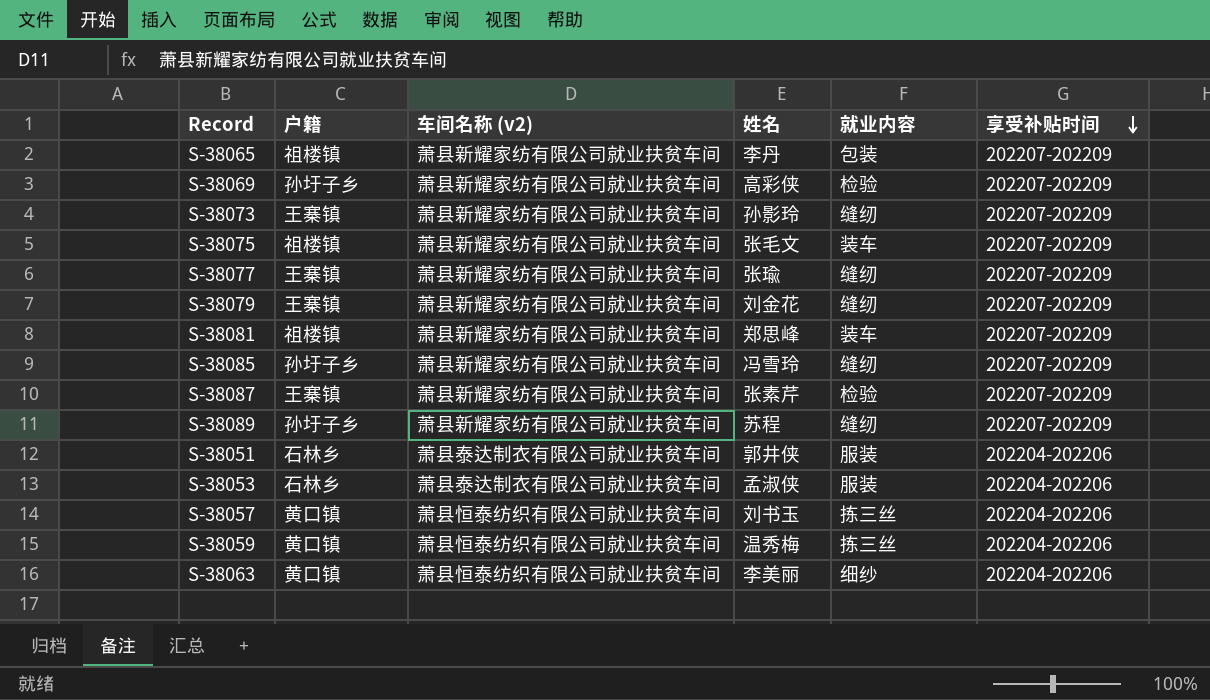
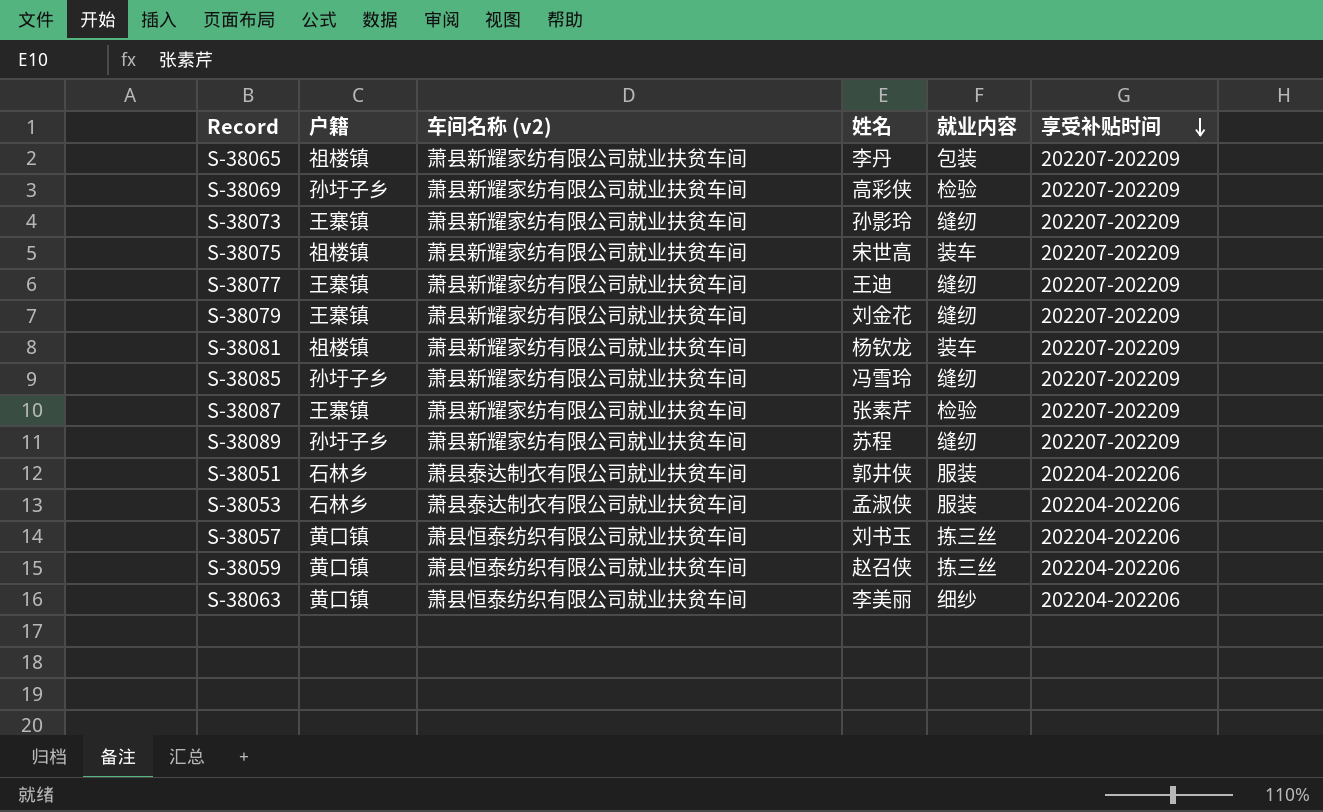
S-38075 | 姓名: 张毛文 -> 宋世高
S-38077 | 姓名: 张瑜 -> 王迪
S-38081 | 姓名: 郑思峰 -> 杨钦龙
S-38059 | 姓名: 温秀梅 -> 赵召侠

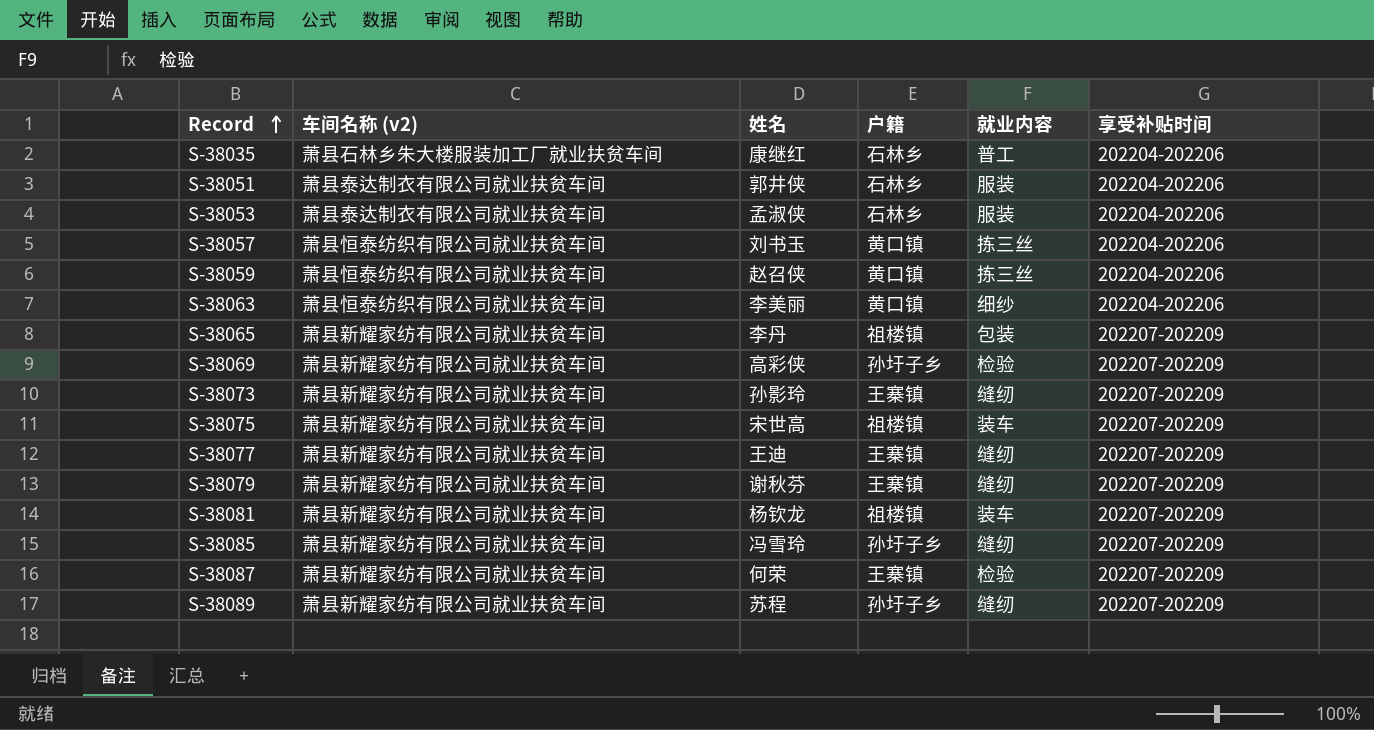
row order: 享受补贴时间 descending -> Record ascending
column 户籍 | position: 2 -> 4
row S-38035: none -> 萧县石林乡朱大楼服装加工厂就业扶贫车间 | 康继红 | 石林乡 | 普工 | 202204-202206
S-38079 | 姓名: 刘金花 -> 谢秋芬
S-38087 | 姓名: 张素芹 -> 何荣

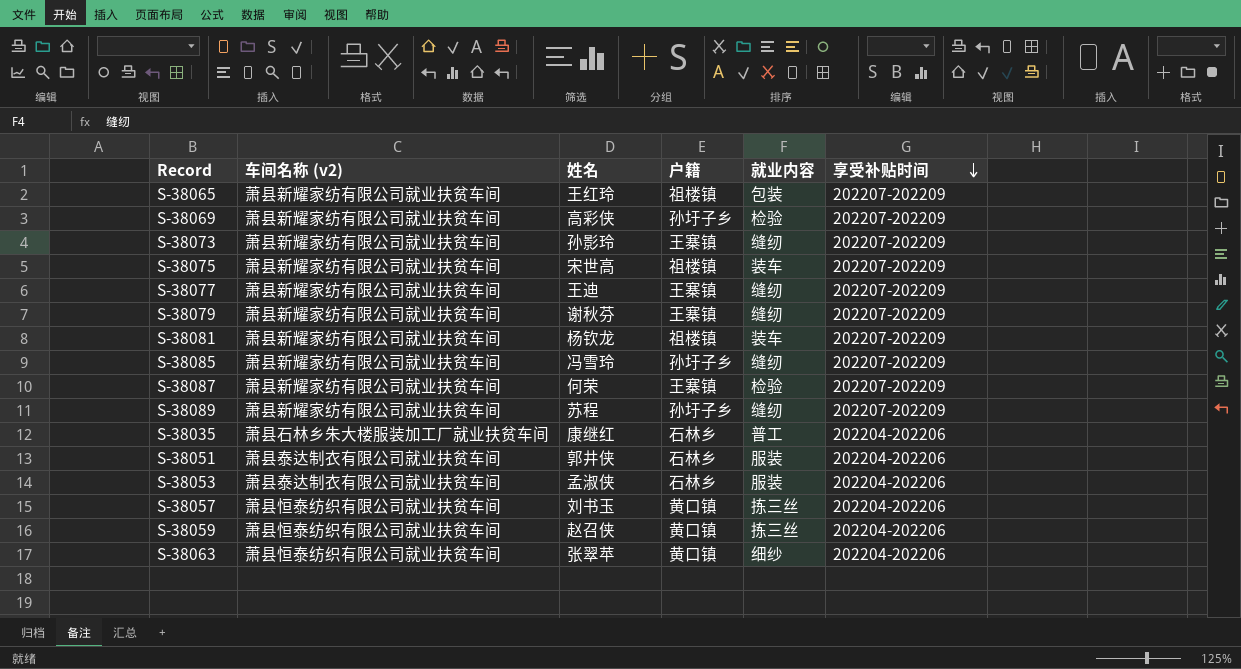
row order: Record ascending -> 享受补贴时间 descending
S-38065 | 姓名: 李丹 -> 王红玲
S-38063 | 姓名: 李美丽 -> 张翠苹

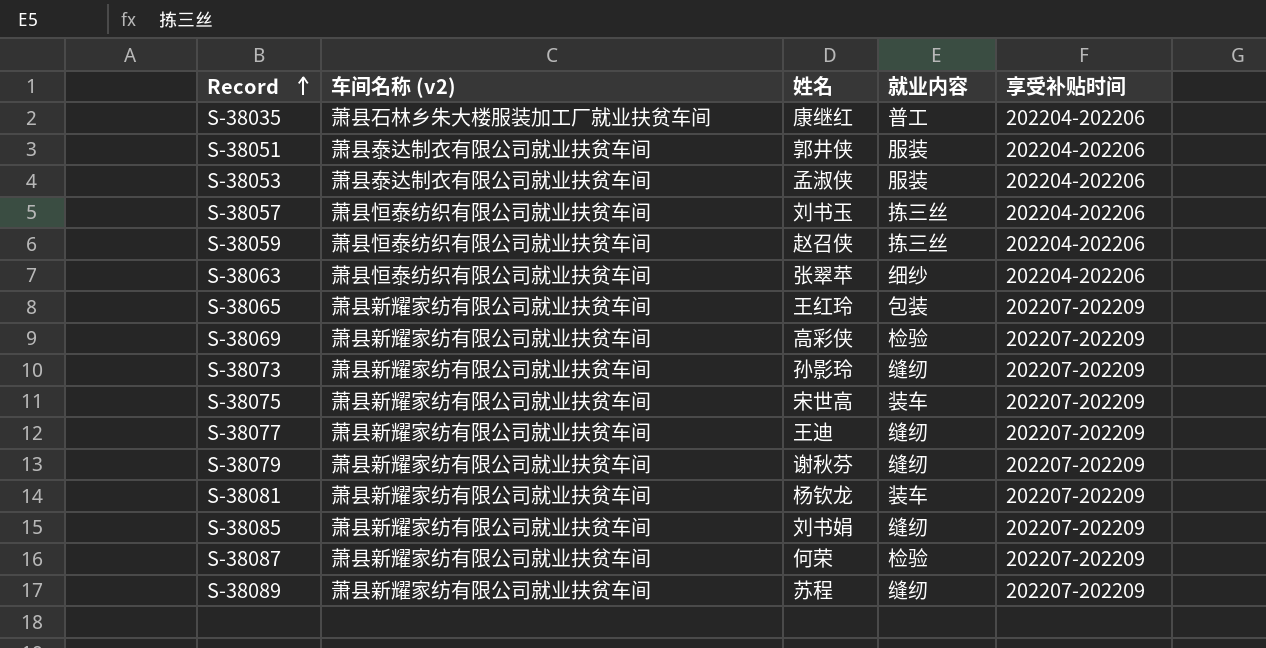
row order: 享受补贴时间 descending -> Record ascending
column 户籍 | position: 4 -> none
S-38085 | 姓名: 冯雪玲 -> 刘书娟

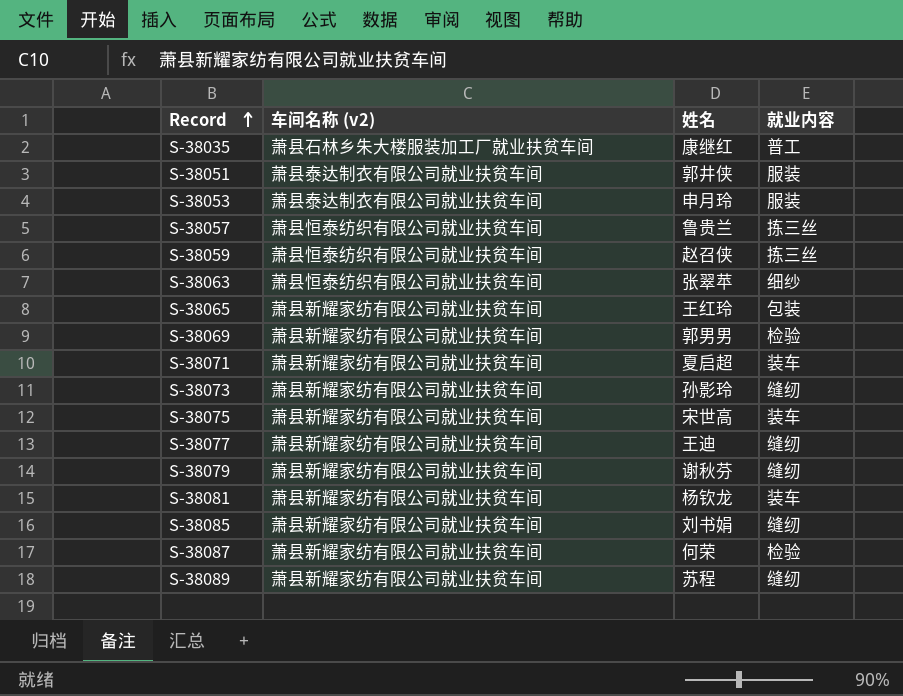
column 享受补贴时间 | position: 5 -> none
S-38053 | 姓名: 孟淑侠 -> 申月玲
S-38057 | 姓名: 刘书玉 -> 鲁贵兰
S-38069 | 姓名: 高彩侠 -> 郭男男
row S-38071: none -> 萧县新耀家纺有限公司就业扶贫车间 | 夏启超 | 装车

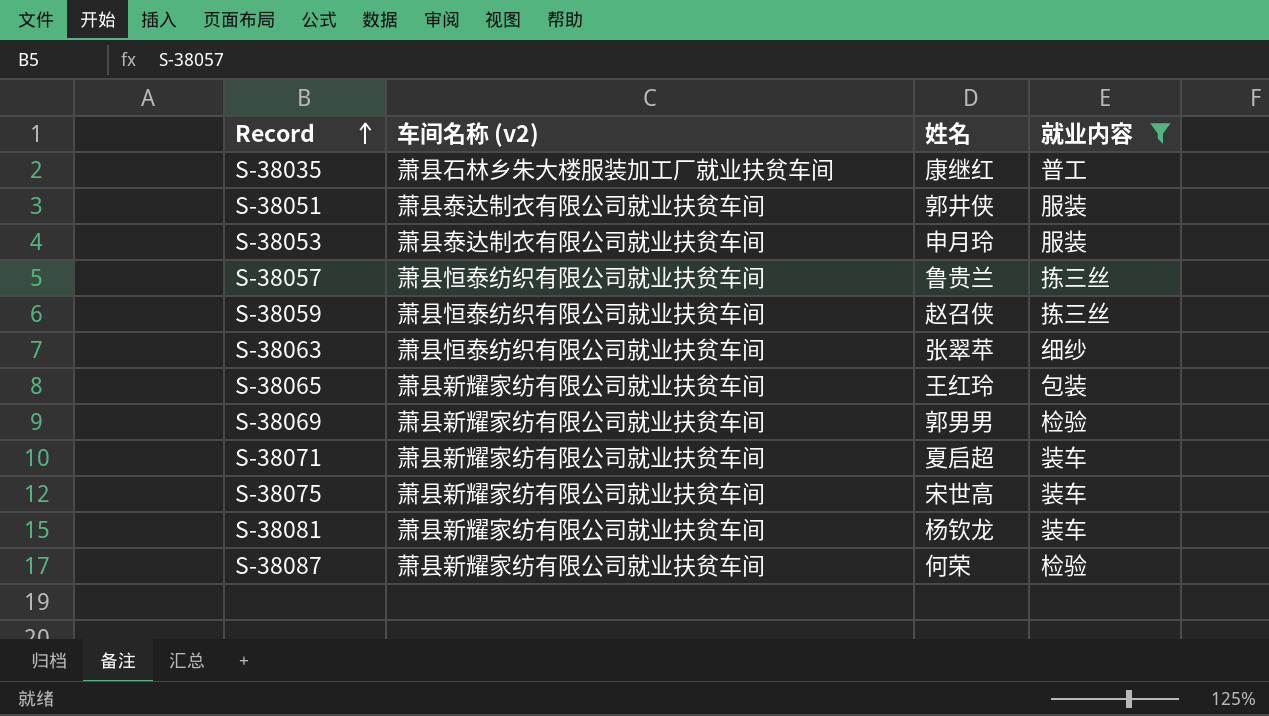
filter: none -> 就业内容 != 缝纫

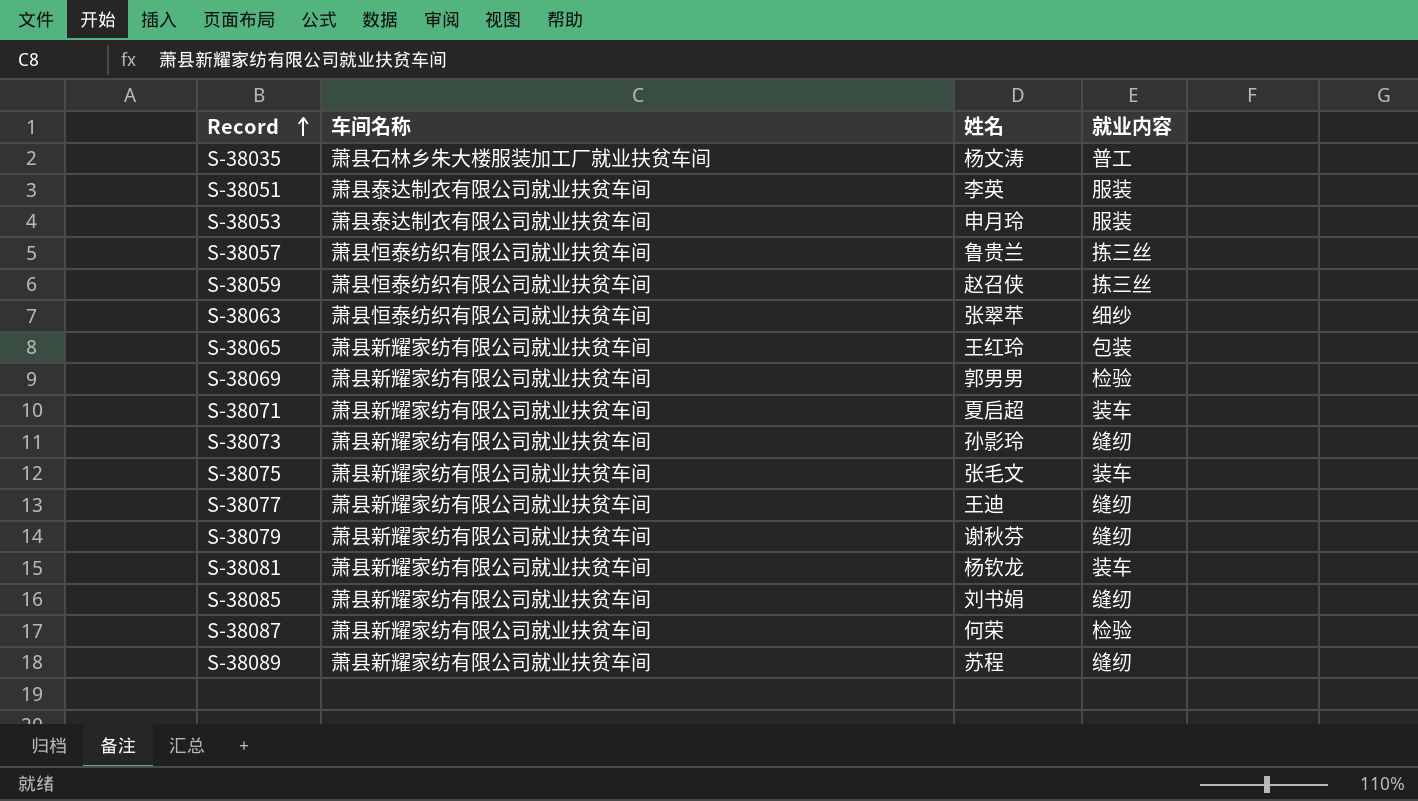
filter: 就业内容 != 缝纫 -> none
column name: 车间名称 (v2) -> 车间名称
S-38035 | 姓名: 康继红 -> 杨文涛
S-38051 | 姓名: 郭井侠 -> 李英
S-38075 | 姓名: 宋世高 -> 张毛文

